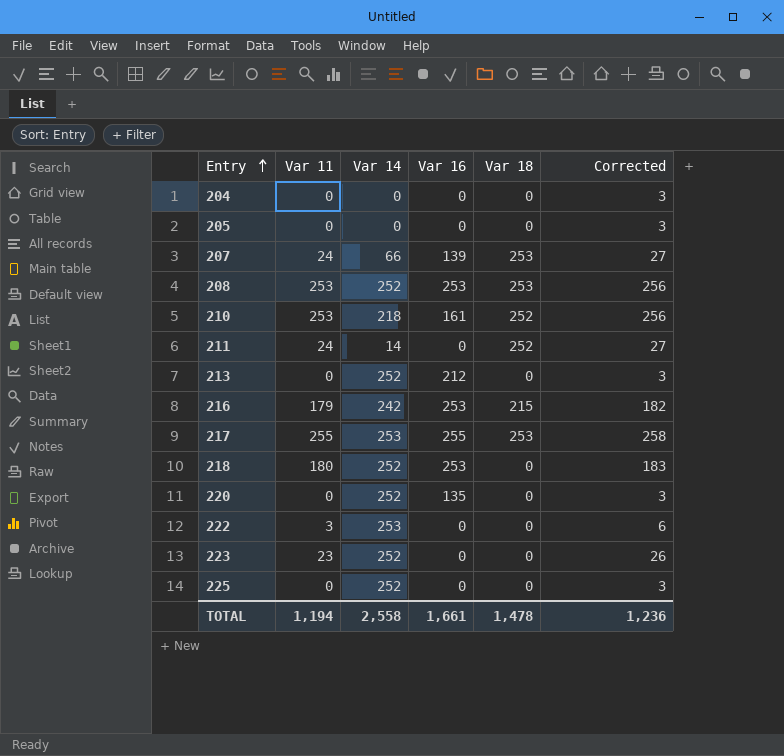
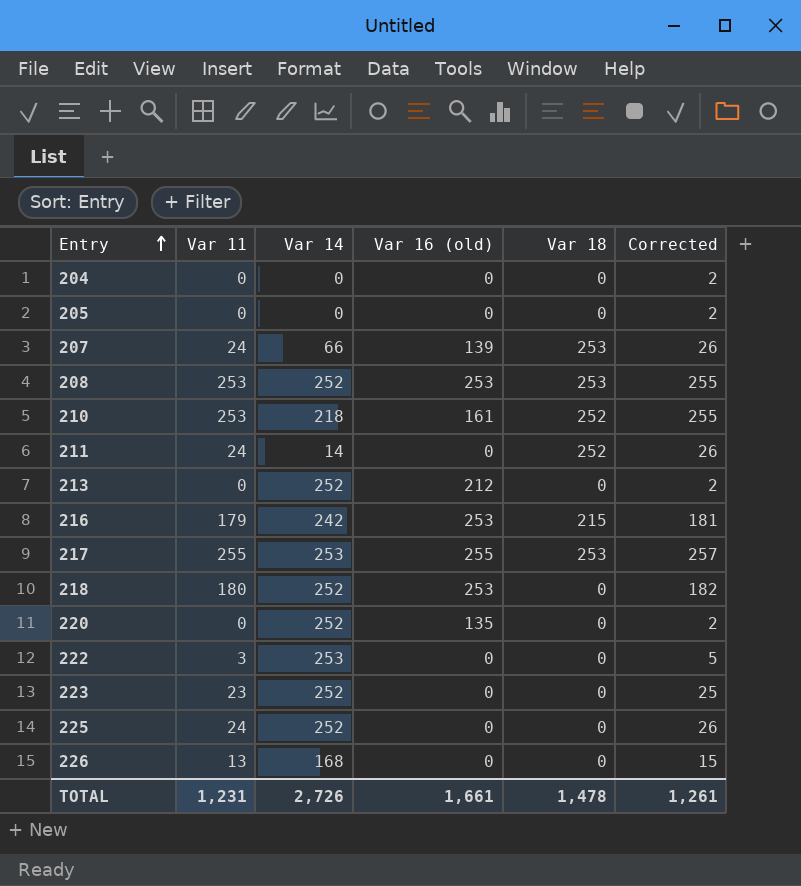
column name: Var 16 -> Var 16 (old)
column Corrected | formula: [Var 11] + 3 -> [Var 11] + 2
225 | Var 11: 0 -> 24
row 226: none -> 13 | 168 | 0 | 0 | 15
TOTAL | Var 11: 1,194 -> 1,231
TOTAL | Var 14: 2,558 -> 2,726
TOTAL | Corrected: 1,236 -> 1,261

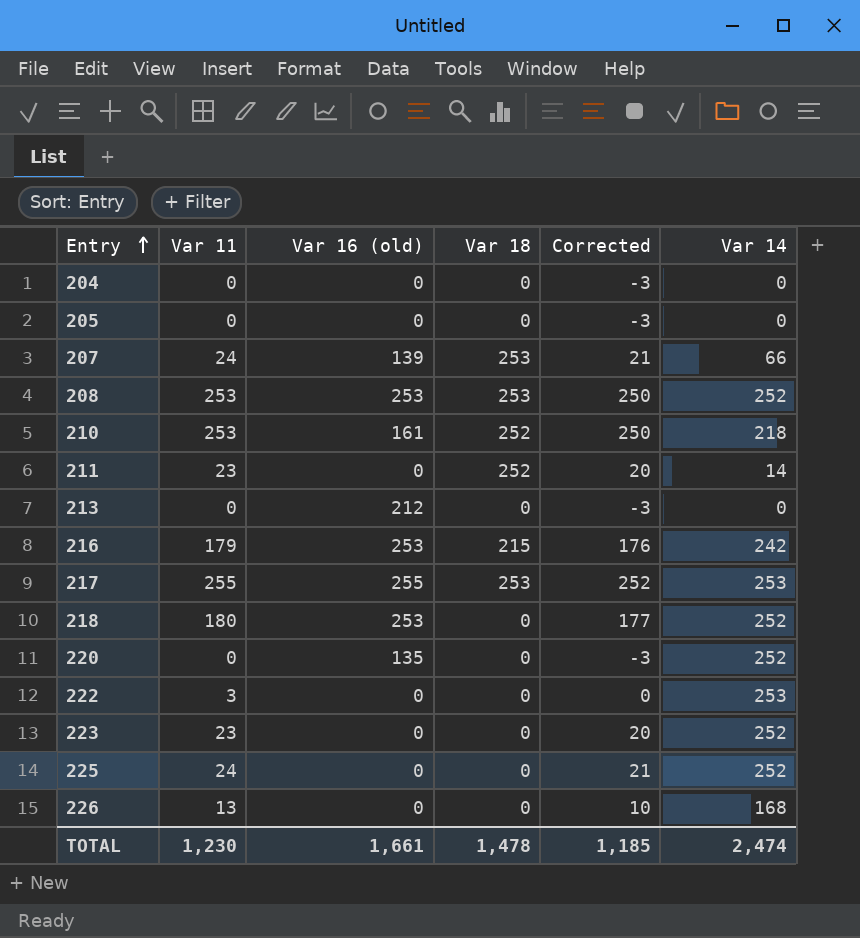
column Corrected | formula: [Var 11] + 2 -> [Var 11] - 3
column Var 14 | position: 3 -> 6
211 | Var 11: 24 -> 23
213 | Var 14: 252 -> 0
TOTAL | Var 11: 1,231 -> 1,230
TOTAL | Corrected: 1,261 -> 1,185
TOTAL | Var 14: 2,726 -> 2,474

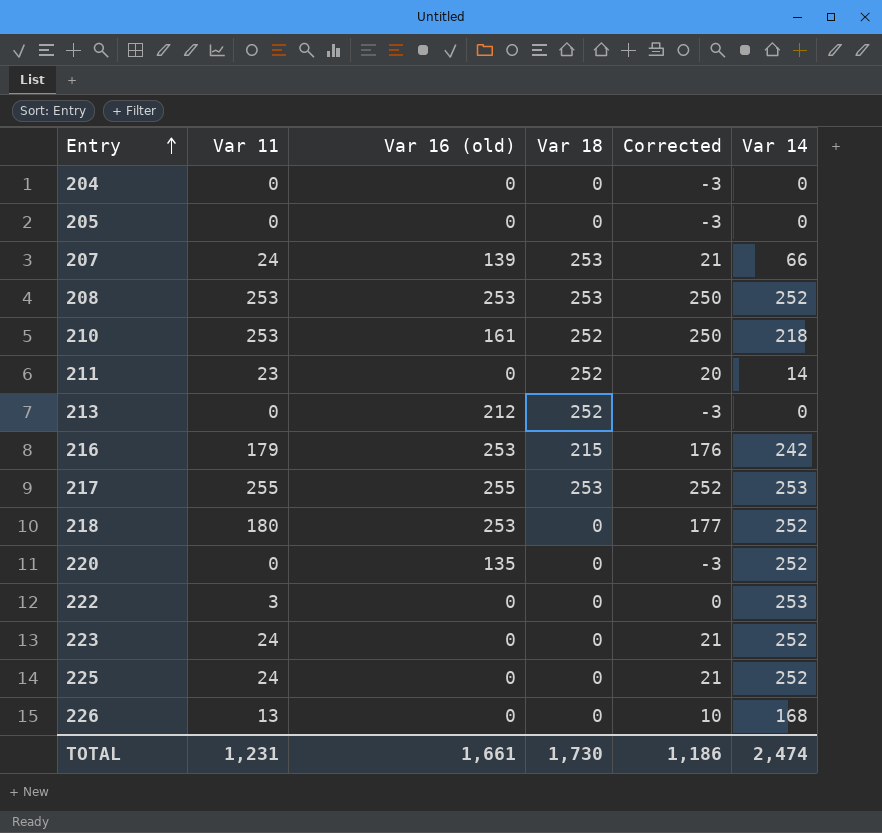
213 | Var 18: 0 -> 252
223 | Var 11: 23 -> 24
223 | Corrected: 20 -> 21
TOTAL | Var 11: 1,230 -> 1,231
TOTAL | Var 18: 1,478 -> 1,730
TOTAL | Corrected: 1,185 -> 1,186

